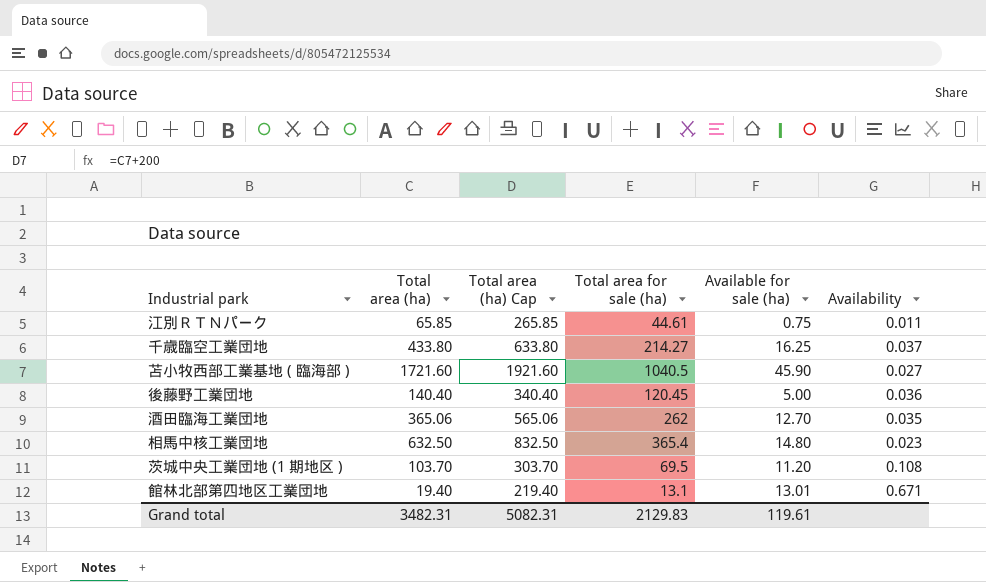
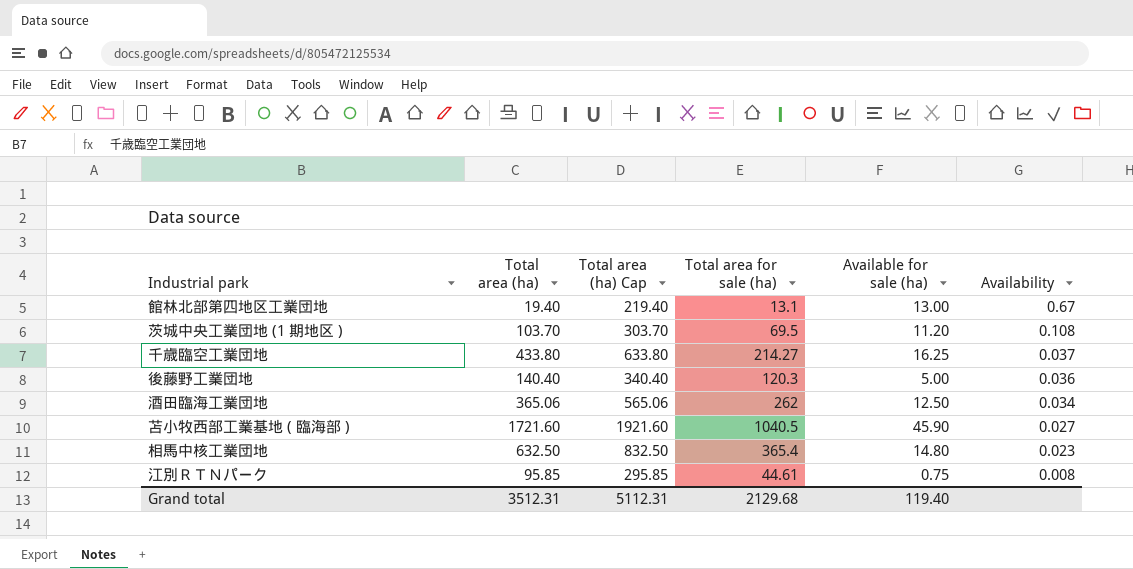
row order: none -> Availability descending
館林北部第四地区工業団地 | Available for sale (ha): 13.01 -> 13.00
館林北部第四地区工業団地 | Availability: 0.671 -> 0.67
後藤野工業団地 | Total area for sale (ha): 120.45 -> 120.3
酒田臨海工業団地 | Available for sale (ha): 12.70 -> 12.50
酒田臨海工業団地 | Availability: 0.035 -> 0.034
江別ＲＴＮパーク | Total area (ha): 65.85 -> 95.85
江別ＲＴＮパーク | Total area (ha) Cap: 265.85 -> 295.85
江別ＲＴＮパーク | Availability: 0.011 -> 0.008
Grand total | Total area (ha): 3482.31 -> 3512.31
Grand total | Total area (ha) Cap: 5082.31 -> 5112.31
Grand total | Total area for sale (ha): 2129.83 -> 2129.68
Grand total | Available for sale (ha): 119.61 -> 119.40

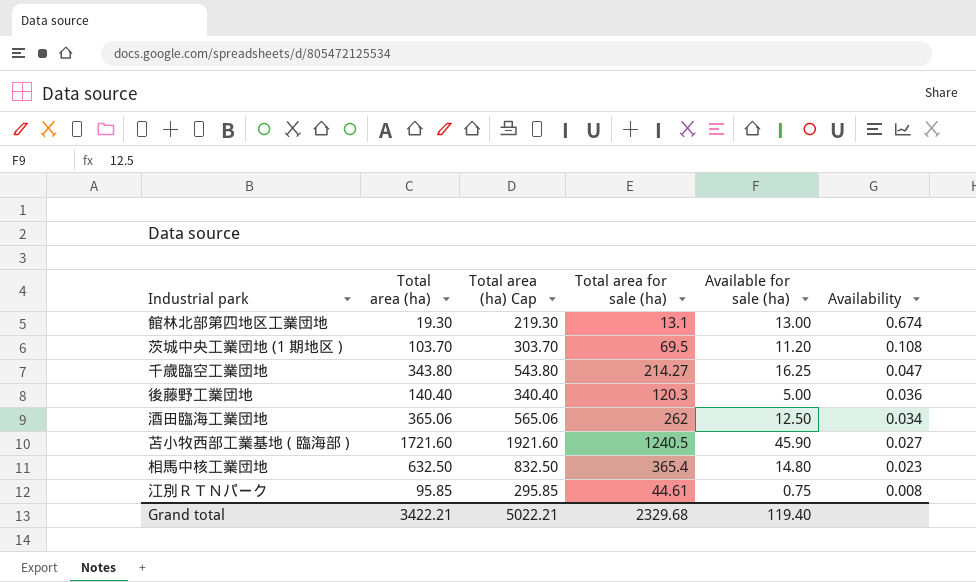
館林北部第四地区工業団地 | Total area (ha): 19.40 -> 19.30
館林北部第四地区工業団地 | Total area (ha) Cap: 219.40 -> 219.30
館林北部第四地区工業団地 | Availability: 0.67 -> 0.674
千歳臨空工業団地 | Total area (ha): 433.80 -> 343.80
千歳臨空工業団地 | Total area (ha) Cap: 633.80 -> 543.80
千歳臨空工業団地 | Availability: 0.037 -> 0.047
苫小牧西部工業基地 ( 臨海部 ) | Total area for sale (ha): 1040.5 -> 1240.5
Grand total | Total area (ha): 3512.31 -> 3422.21
Grand total | Total area (ha) Cap: 5112.31 -> 5022.21
Grand total | Total area for sale (ha): 2129.68 -> 2329.68

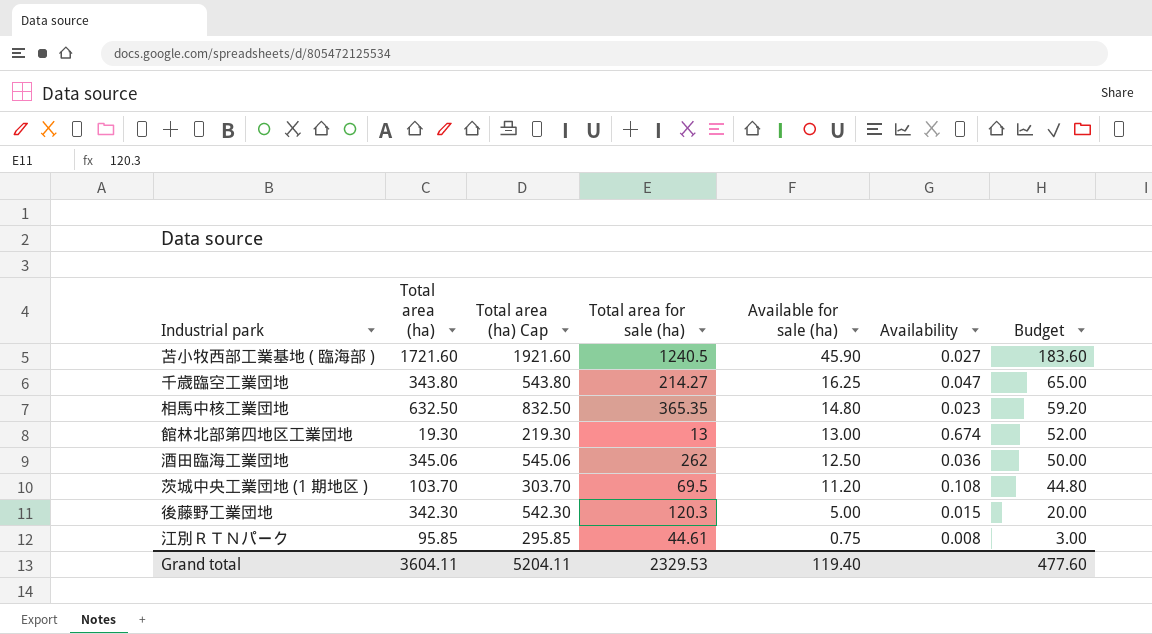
row order: Availability descending -> Available for sale (ha) descending
column Budget | formula: none -> [Available for sale (ha)] * 4
相馬中核工業団地 | Total area for sale (ha): 365.4 -> 365.35
館林北部第四地区工業団地 | Total area for sale (ha): 13.1 -> 13
酒田臨海工業団地 | Total area (ha): 365.06 -> 345.06
酒田臨海工業団地 | Total area (ha) Cap: 565.06 -> 545.06
酒田臨海工業団地 | Availability: 0.034 -> 0.036
後藤野工業団地 | Total area (ha): 140.40 -> 342.30
後藤野工業団地 | Total area (ha) Cap: 340.40 -> 542.30
後藤野工業団地 | Availability: 0.036 -> 0.015
Grand total | Total area (ha): 3422.21 -> 3604.11
Grand total | Total area (ha) Cap: 5022.21 -> 5204.11
Grand total | Total area for sale (ha): 2329.68 -> 2329.53

